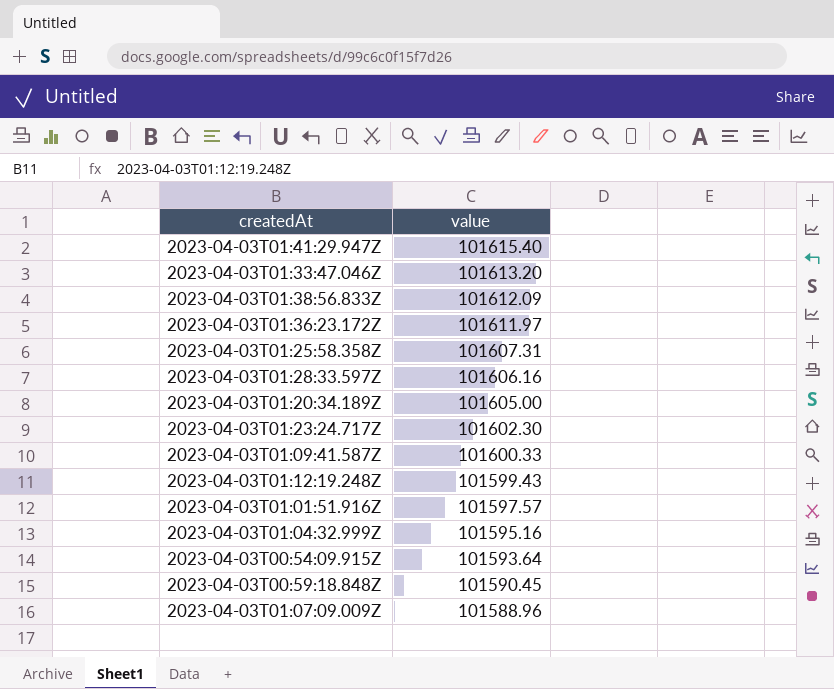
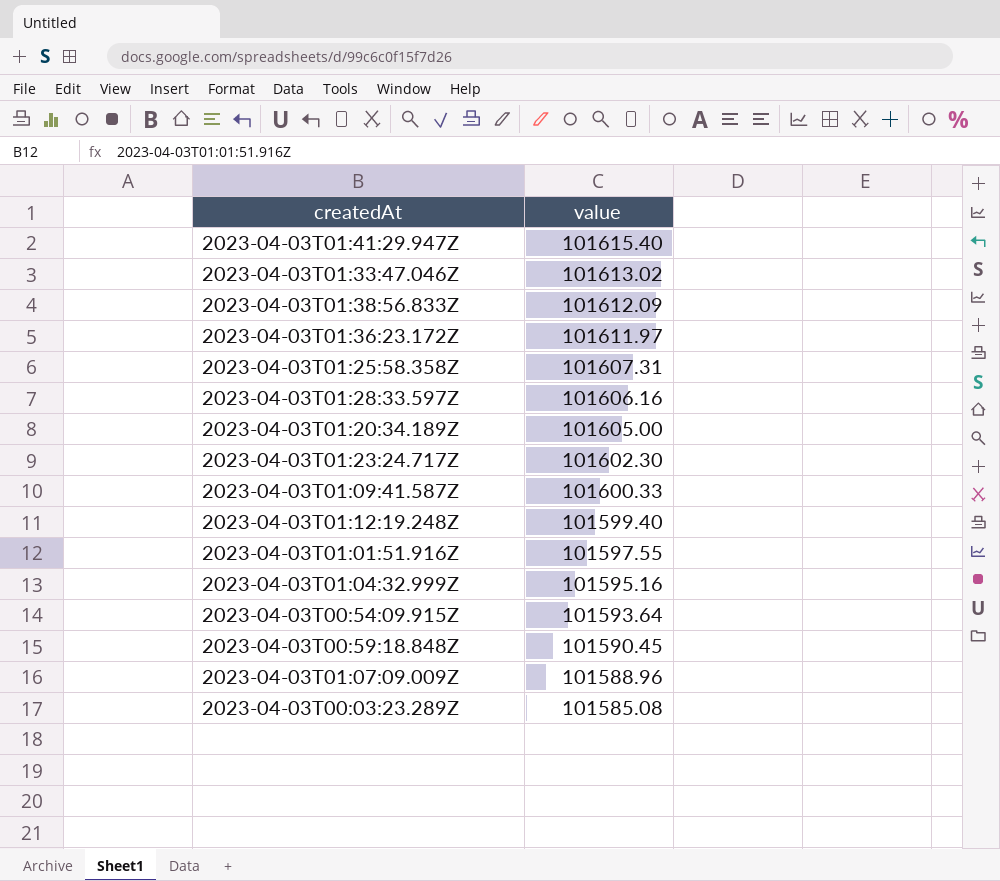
2023-04-03T01:33:47.046Z | value: 101613.20 -> 101613.02
2023-04-03T01:12:19.248Z | value: 101599.43 -> 101599.40
2023-04-03T01:01:51.916Z | value: 101597.57 -> 101597.55
row 2023-04-03T00:03:23.289Z: none -> 101585.08

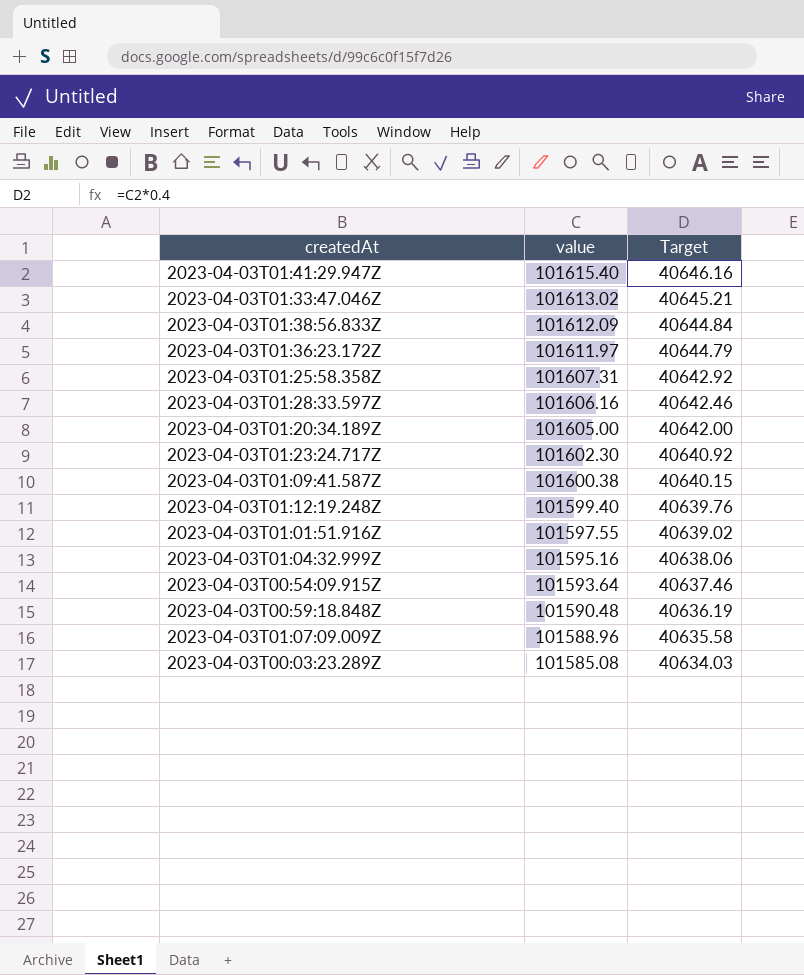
column Target | formula: none -> [value] * 0.4
2023-04-03T01:09:41.587Z | value: 101600.33 -> 101600.38
2023-04-03T00:59:18.848Z | value: 101590.45 -> 101590.48

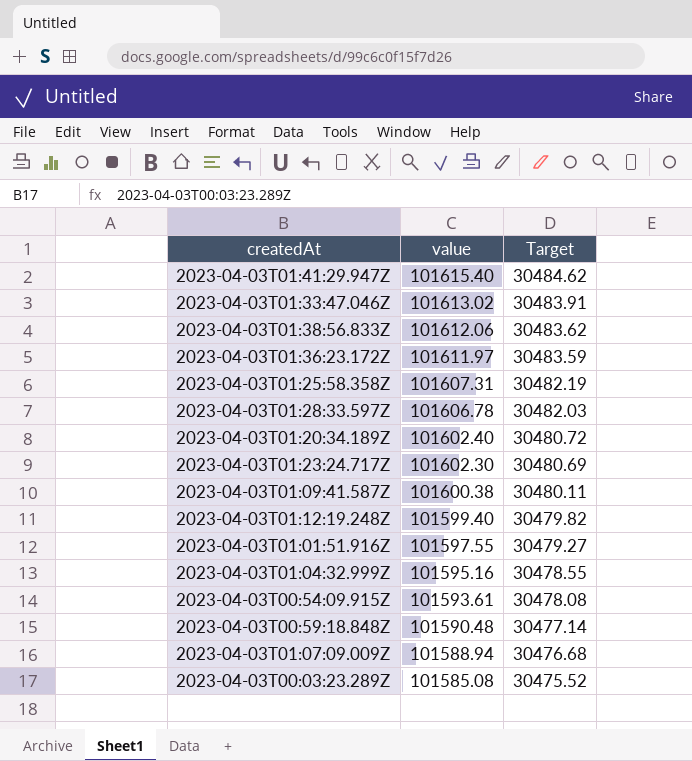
column Target | formula: [value] * 0.4 -> [value] * 0.3
2023-04-03T01:38:56.833Z | value: 101612.09 -> 101612.06
2023-04-03T01:28:33.597Z | value: 101606.16 -> 101606.78
2023-04-03T01:20:34.189Z | value: 101605.00 -> 101602.40
2023-04-03T00:54:09.915Z | value: 101593.64 -> 101593.61
2023-04-03T01:07:09.009Z | value: 101588.96 -> 101588.94

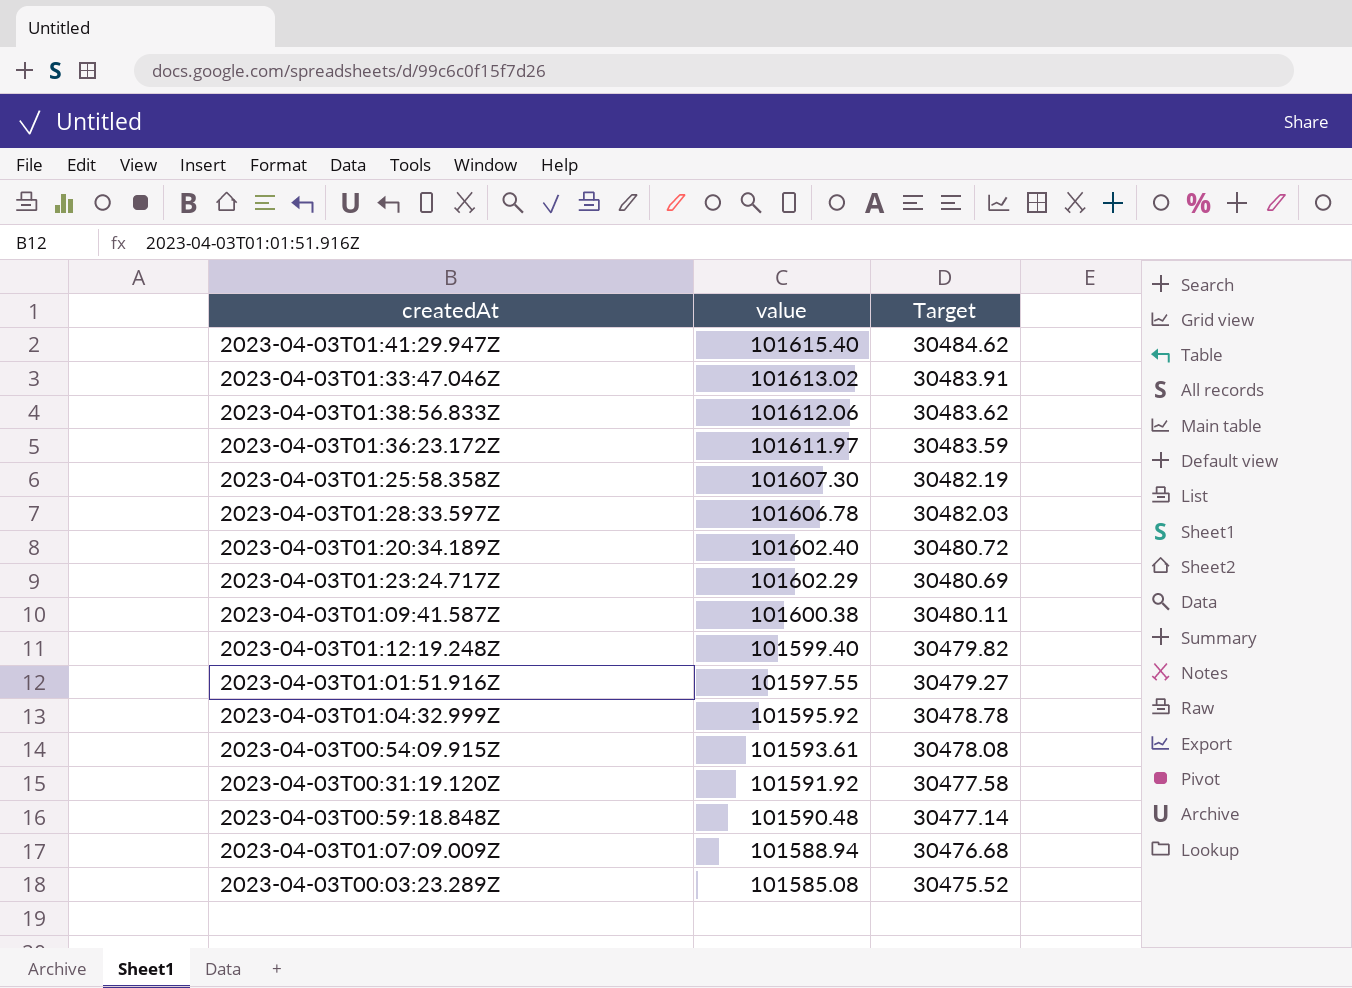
2023-04-03T01:25:58.358Z | value: 101607.31 -> 101607.30
2023-04-03T01:23:24.717Z | value: 101602.30 -> 101602.29
2023-04-03T01:04:32.999Z | value: 101595.16 -> 101595.92
2023-04-03T01:04:32.999Z | Target: 30478.55 -> 30478.78
row 2023-04-03T00:31:19.120Z: none -> 101591.92 | 30477.58

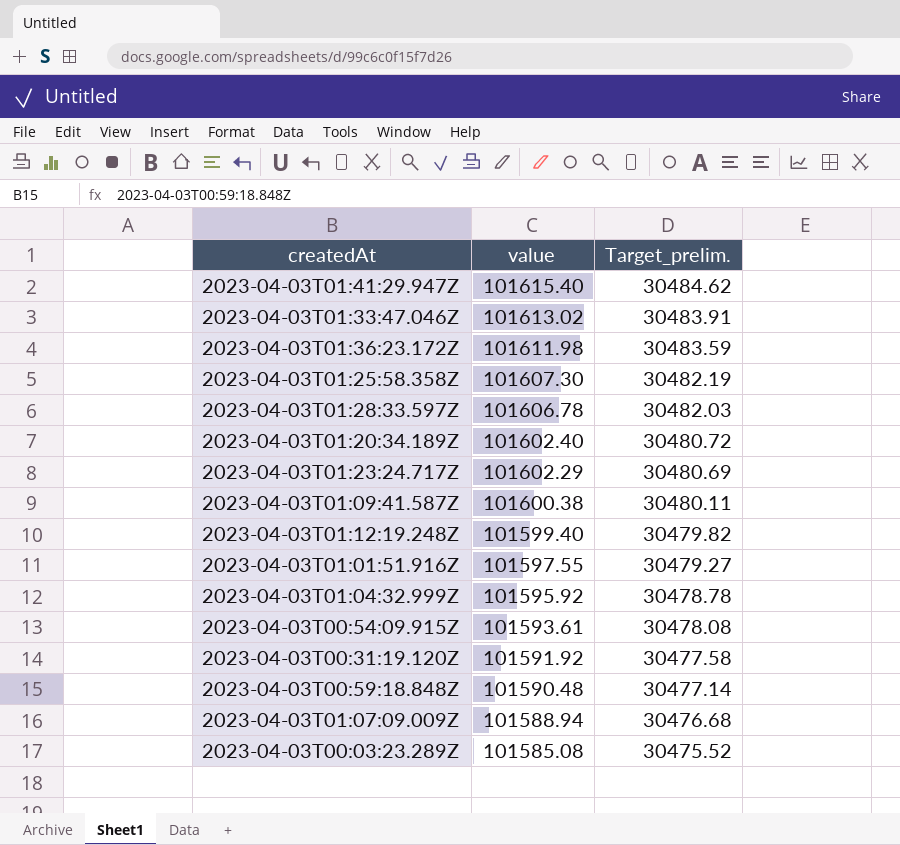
column name: Target -> Target_prelim.
row 2023-04-03T01:38:56.833Z: 101612.06 | 30483.62 -> none
2023-04-03T01:36:23.172Z | value: 101611.97 -> 101611.98

